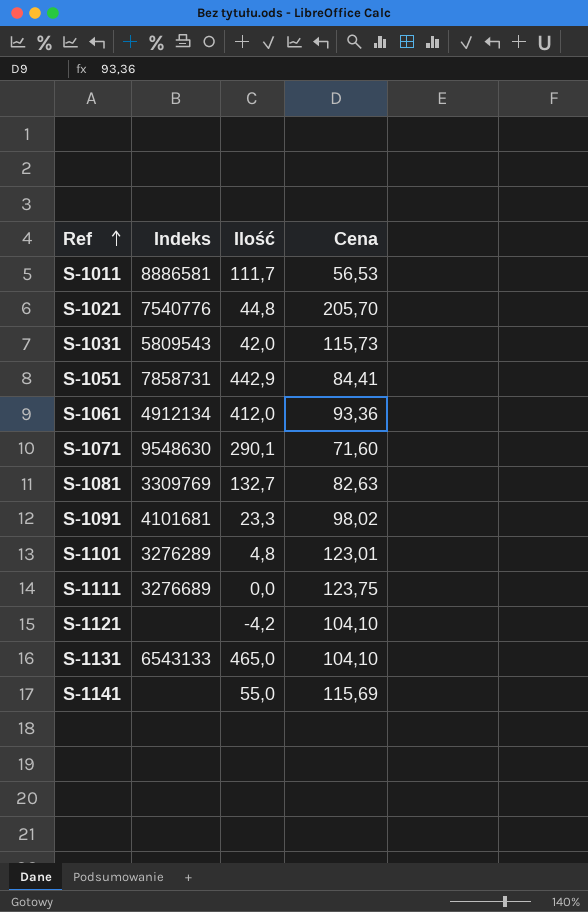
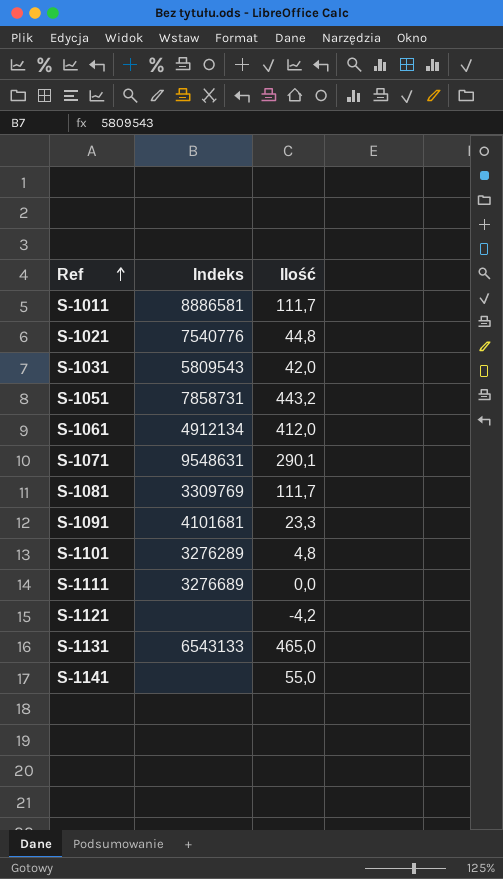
column Cena | position: 4 -> none
S-1051 | Ilość: 442,9 -> 443,2
S-1071 | Indeks: 9548630 -> 9548631
S-1081 | Ilość: 132,7 -> 111,7

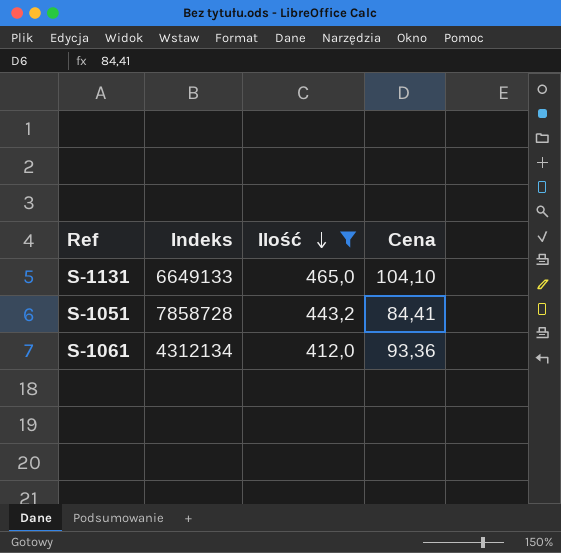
filter: none -> Ilość >= 412,0
row order: Ref ascending -> Ilość descending
column Cena | position: none -> 4
S-1131 | Indeks: 6543133 -> 6649133
S-1051 | Indeks: 7858731 -> 7858728
S-1061 | Indeks: 4912134 -> 4312134

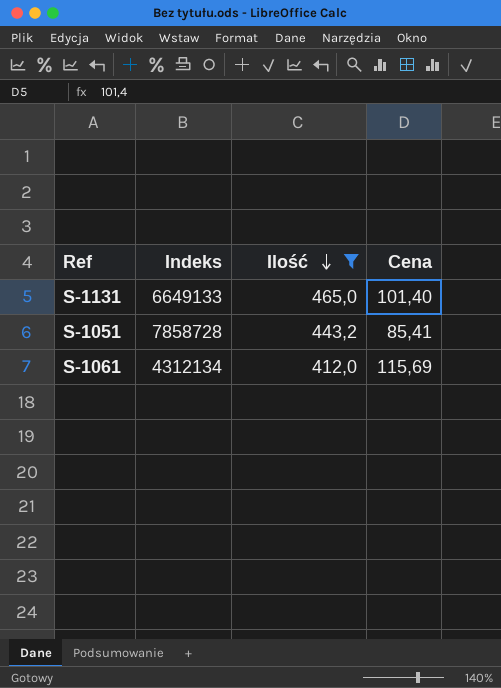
S-1131 | Cena: 104,10 -> 101,40
S-1051 | Cena: 84,41 -> 85,41
S-1061 | Cena: 93,36 -> 115,69

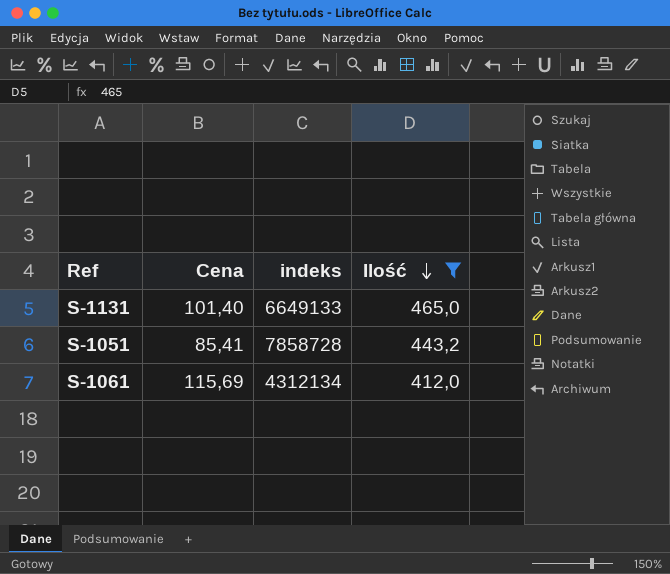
column Cena | position: 4 -> 2
column name: Indeks -> indeks

